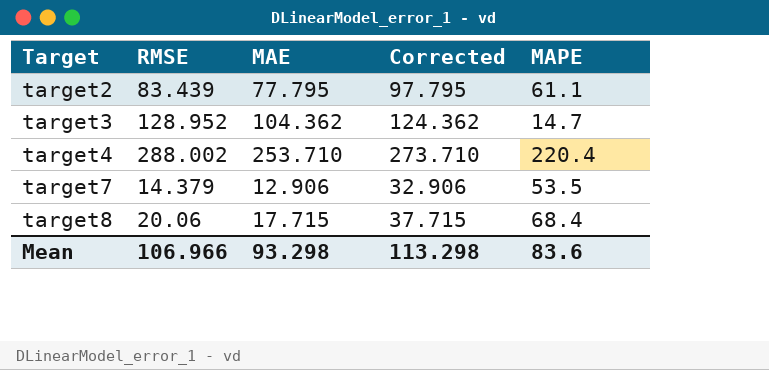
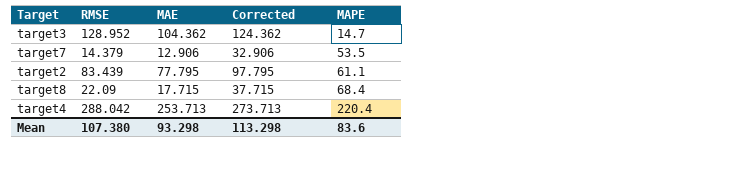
row order: Target ascending -> MAPE ascending
target8 | RMSE: 20.06 -> 22.09
target4 | RMSE: 288.002 -> 288.042
target4 | MAE: 253.710 -> 253.713
target4 | Corrected: 273.710 -> 273.713
Mean | RMSE: 106.966 -> 107.380

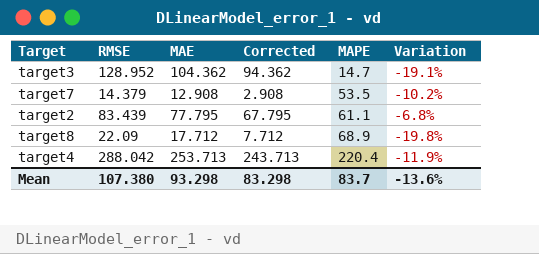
column Corrected | formula: [MAE] + 20 -> [MAE] - 10
column Variation | formula: none -> ([MAE] - [RMSE]) / [RMSE]
target7 | MAE: 12.906 -> 12.908
target8 | MAE: 17.715 -> 17.712
target8 | MAPE: 68.4 -> 68.9
Mean | Corrected: 113.298 -> 83.298
Mean | MAPE: 83.6 -> 83.7

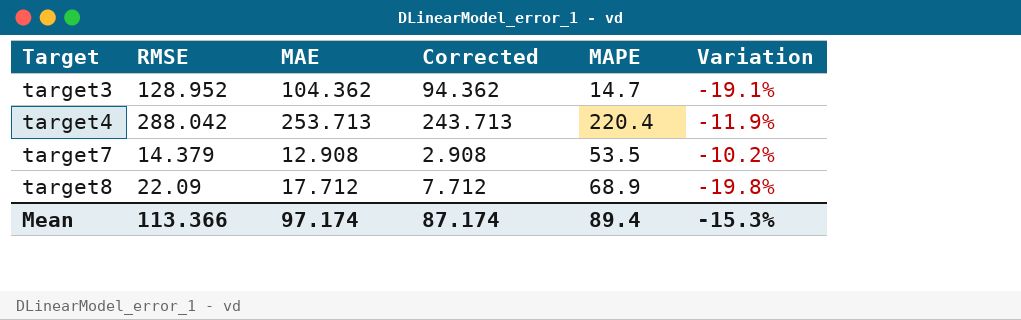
row order: MAPE ascending -> Target ascending
row target2: 83.439 | 77.795 | 67.795 | 61.1 | -6.8% -> none
Mean | RMSE: 107.380 -> 113.366
Mean | MAE: 93.298 -> 97.174
Mean | Corrected: 83.298 -> 87.174
Mean | MAPE: 83.7 -> 89.4
Mean | Variation: -13.6% -> -15.3%

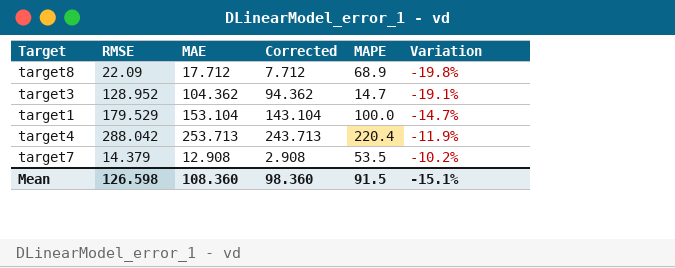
row order: Target ascending -> Variation ascending
row target1: none -> 179.529 | 153.104 | 143.104 | 100.0 | -14.7%
Mean | RMSE: 113.366 -> 126.598
Mean | MAE: 97.174 -> 108.360
Mean | Corrected: 87.174 -> 98.360
Mean | MAPE: 89.4 -> 91.5
Mean | Variation: -15.3% -> -15.1%

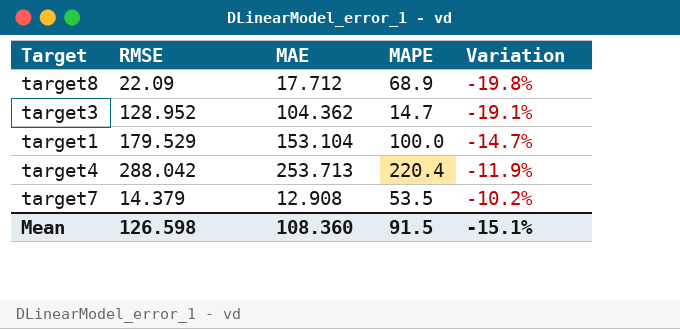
column Corrected | formula: [MAE] - 10 -> none

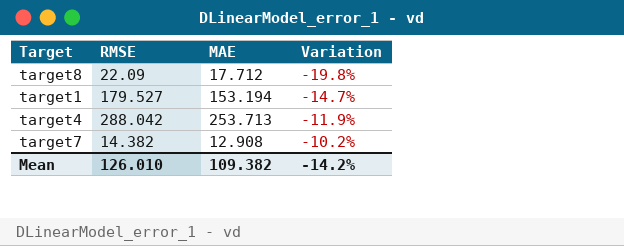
column MAPE | position: 4 -> none
row target3: 128.952 | 104.362 | 14.7 | -19.1% -> none
target1 | RMSE: 179.529 -> 179.527
target1 | MAE: 153.104 -> 153.194
target7 | RMSE: 14.379 -> 14.382
Mean | RMSE: 126.598 -> 126.010
Mean | MAE: 108.360 -> 109.382
Mean | Variation: -15.1% -> -14.2%

